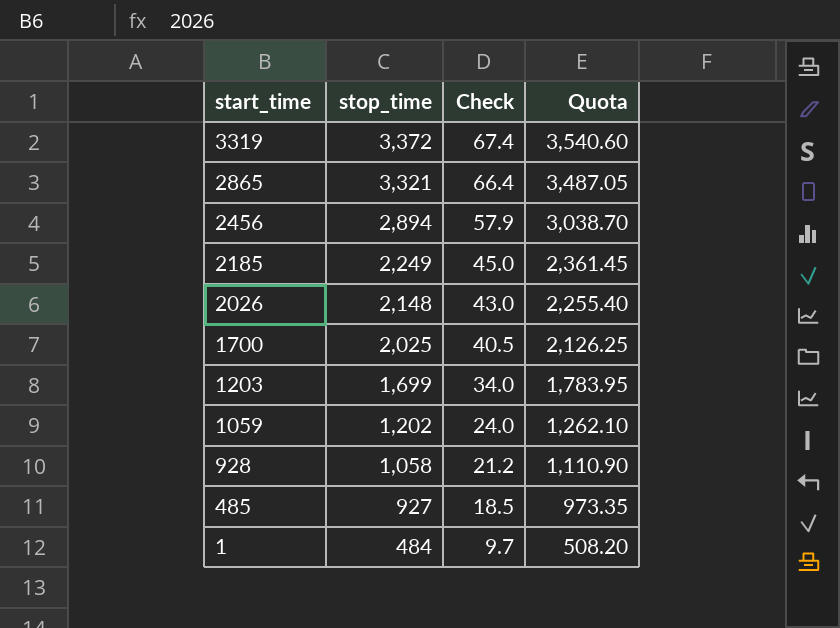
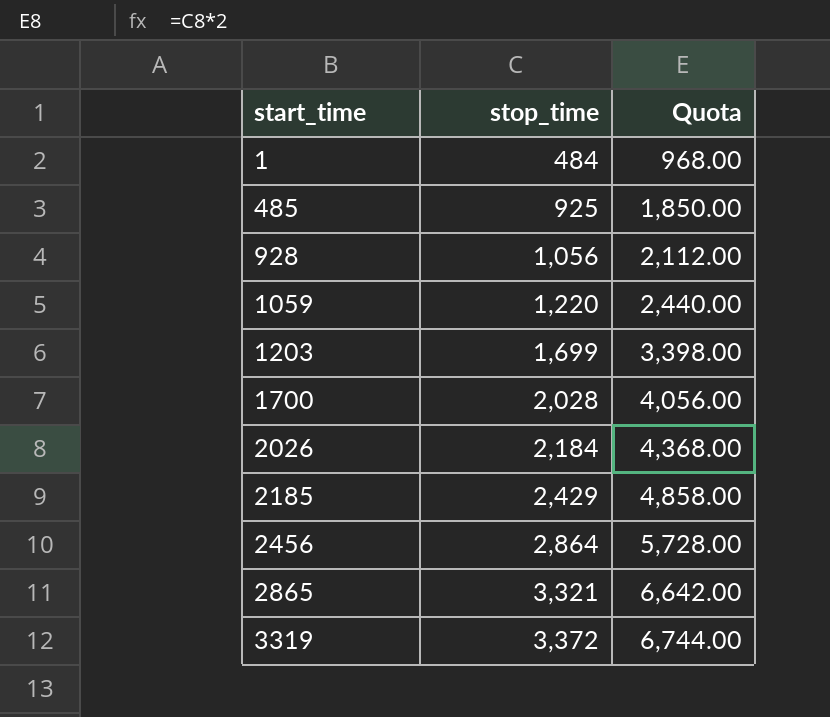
row order: start_time descending -> start_time ascending
column Check | formula: [stop_time] * 0.02 -> none
column Quota | formula: [stop_time] * 1.05 -> [stop_time] * 2
485 | stop_time: 927 -> 925
928 | stop_time: 1,058 -> 1,056
1059 | stop_time: 1,202 -> 1,220
1700 | stop_time: 2,025 -> 2,028
2026 | stop_time: 2,148 -> 2,184
2185 | stop_time: 2,249 -> 2,429
2456 | stop_time: 2,894 -> 2,864

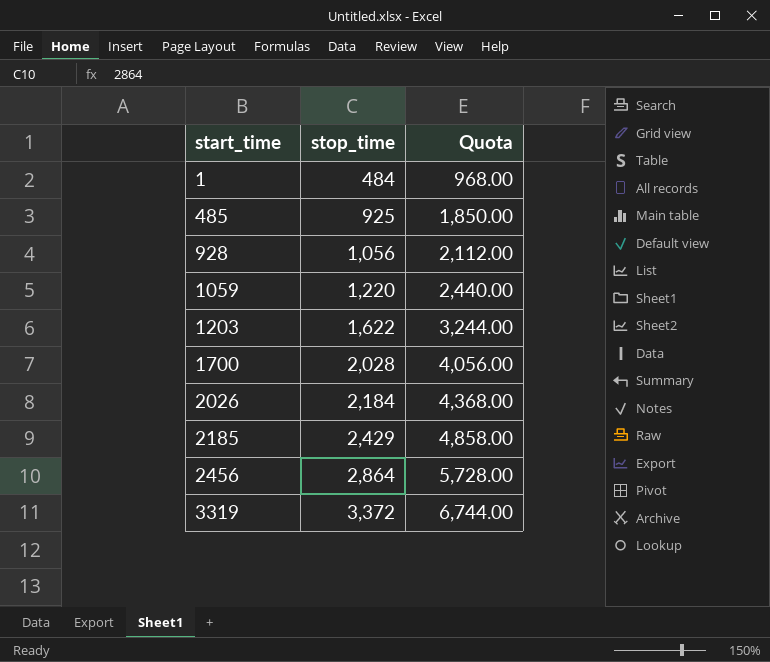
row 2865: 3,321 | 6,642.00 -> none
1203 | stop_time: 1,699 -> 1,622
1203 | Quota: 3,398.00 -> 3,244.00

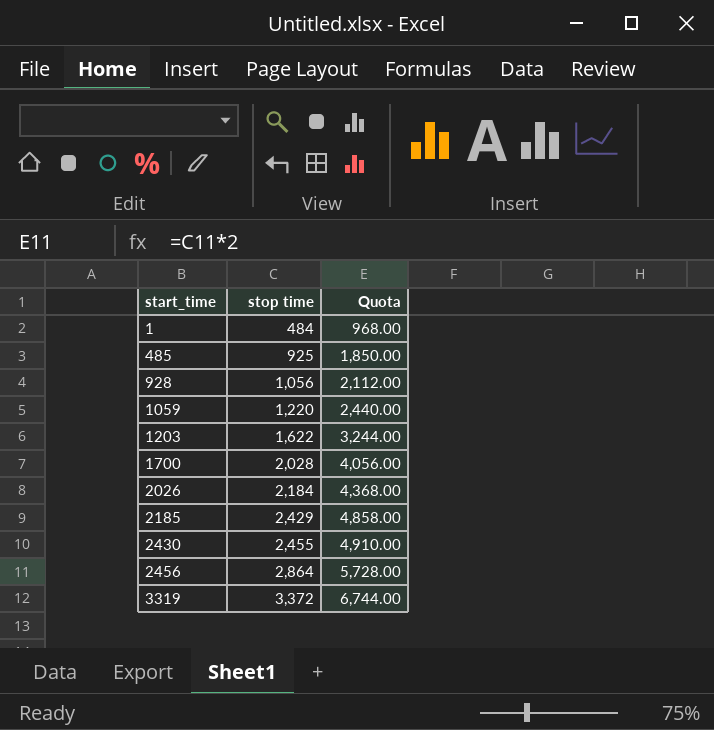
column name: stop_time -> stop time
row 2430: none -> 2,455 | 4,910.00

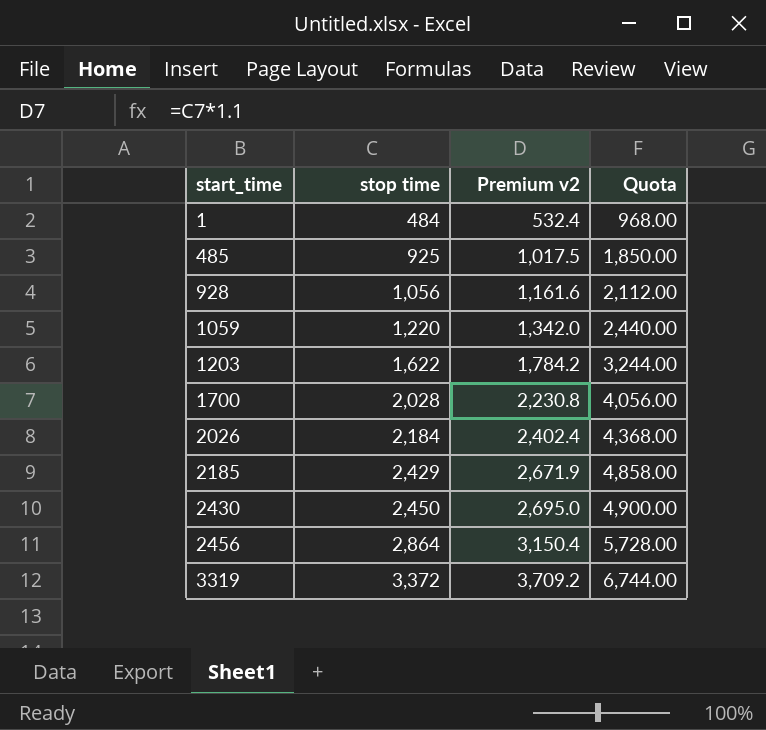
column Premium v2 | formula: none -> [stop time] * 1.1
2430 | stop time: 2,455 -> 2,450
2430 | Quota: 4,910.00 -> 4,900.00

